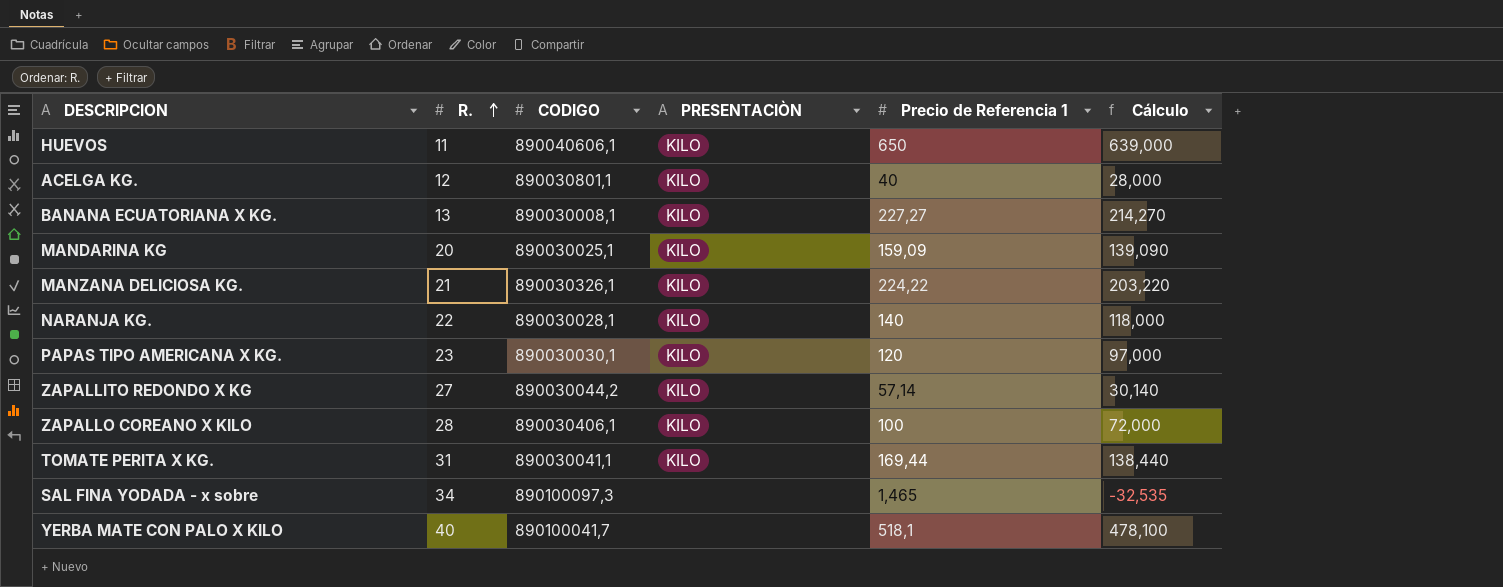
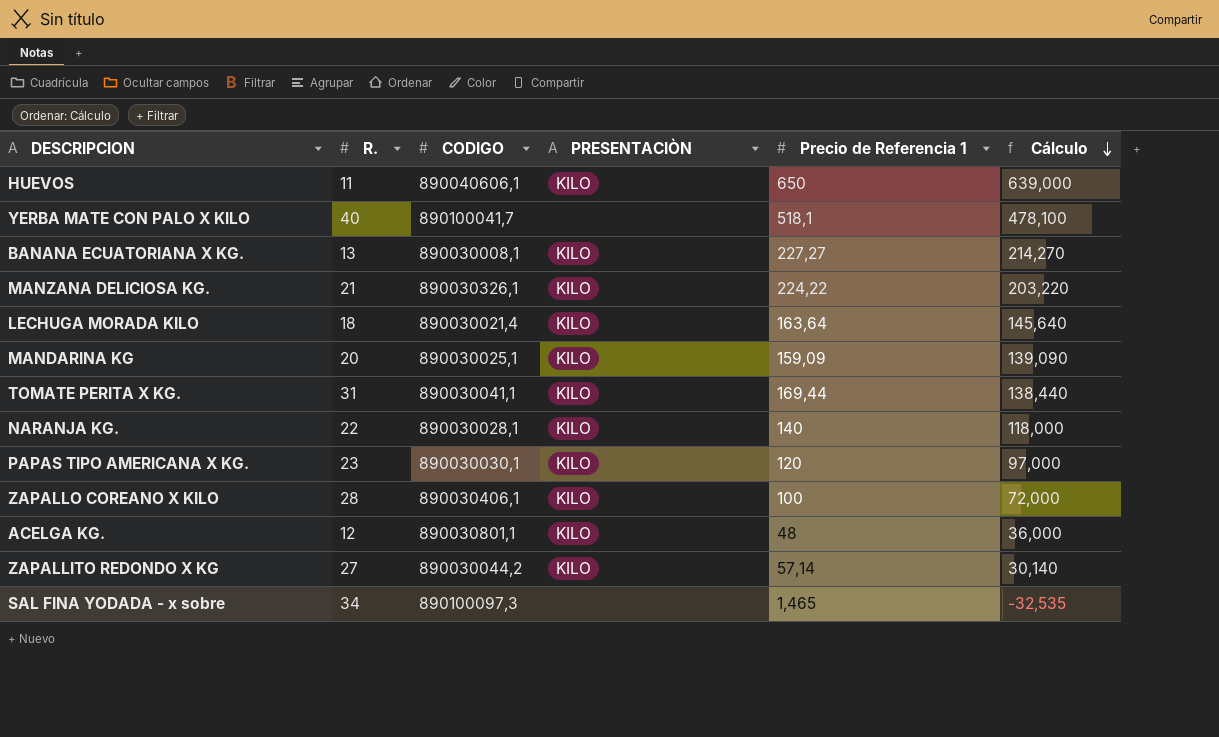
row order: R. ascending -> Cálculo descending
row LECHUGA MORADA KILO: none -> 18 | 890030021,4 | KILO | 163,64 | 145,640
ACELGA KG. | Precio de Referencia 1: 40 -> 48
ACELGA KG. | Cálculo: 28,000 -> 36,000

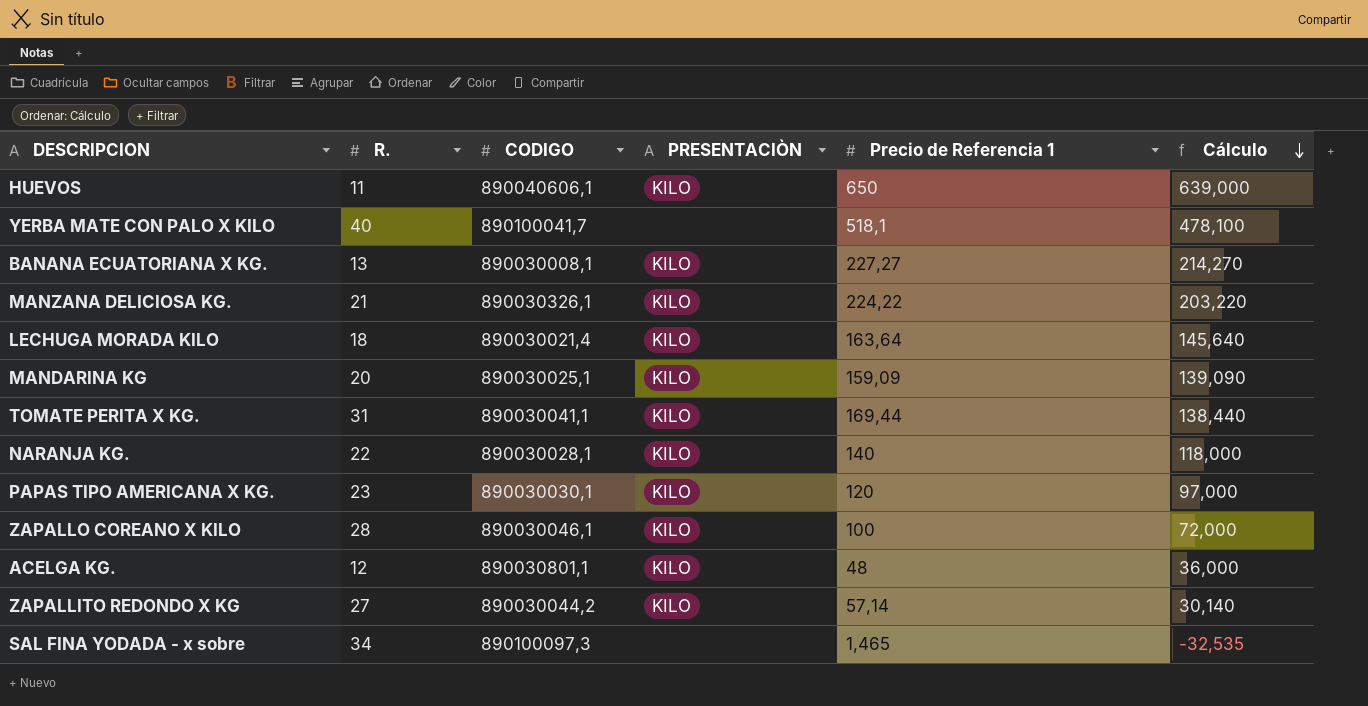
ZAPALLO COREANO X KILO | CODIGO: 890030406,1 -> 890030046,1

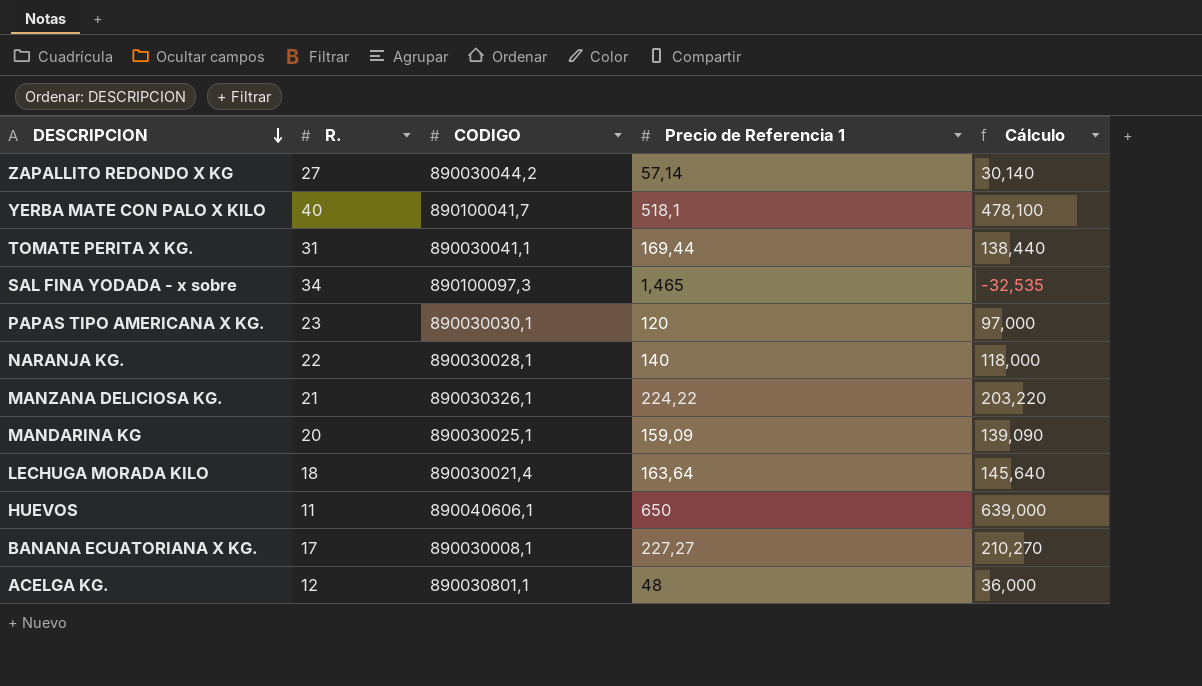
row order: Cálculo descending -> DESCRIPCION descending
column PRESENTACIÒN | position: 4 -> none
row ZAPALLO COREANO X KILO: 28 | 890030046,1 | KILO | 100 | 72,000 -> none
BANANA ECUATORIANA X KG. | R.: 13 -> 17
BANANA ECUATORIANA X KG. | Cálculo: 214,270 -> 210,270

